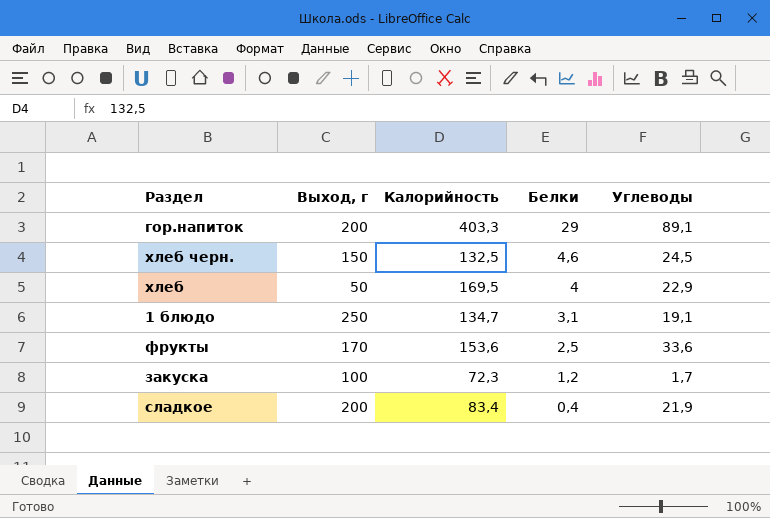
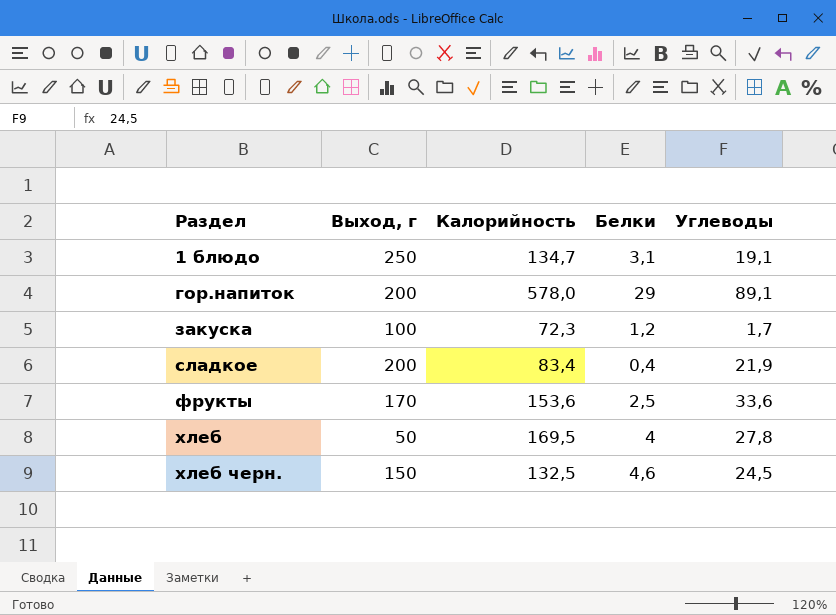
row order: Белки descending -> Раздел ascending
гор.напиток | Калорийность: 403,3 -> 578,0
хлеб | Углеводы: 22,9 -> 27,8

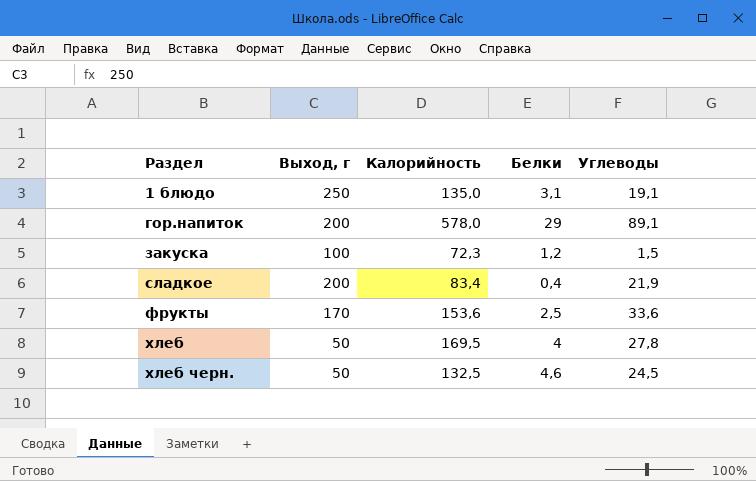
1 блюдо | Калорийность: 134,7 -> 135,0
закуска | Углеводы: 1,7 -> 1,5
хлеб черн. | Выход, г: 150 -> 50

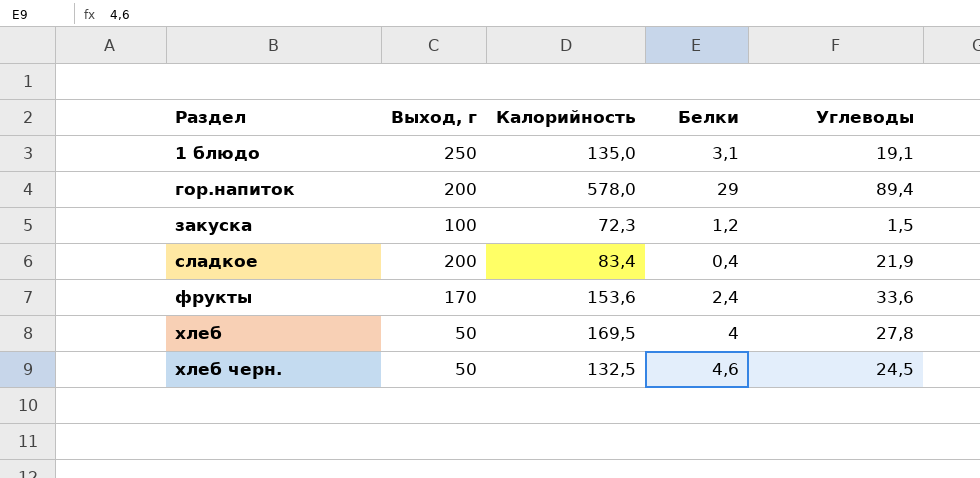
гор.напиток | Углеводы: 89,1 -> 89,4
фрукты | Белки: 2,5 -> 2,4

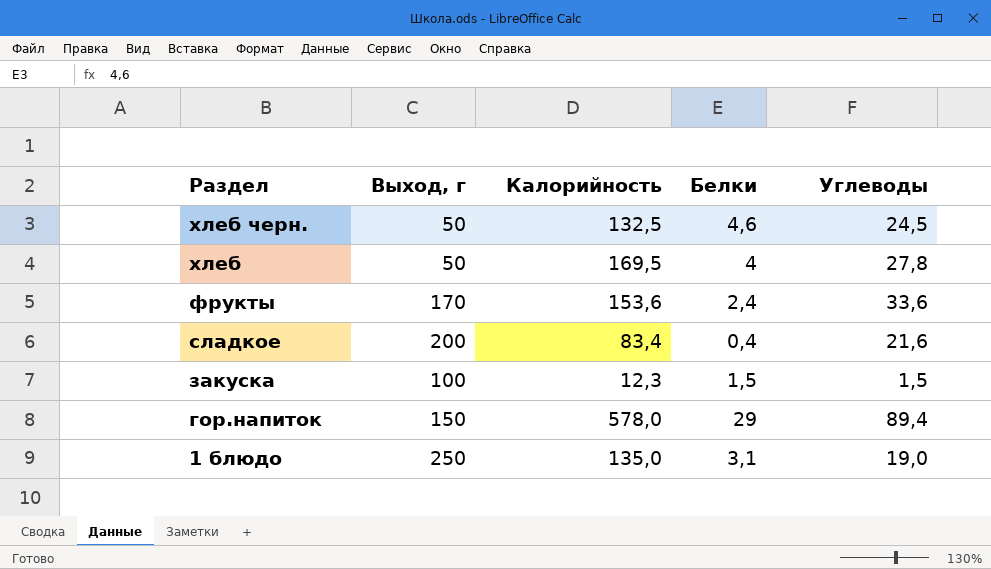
row order: Раздел ascending -> Раздел descending
сладкое | Углеводы: 21,9 -> 21,6
закуска | Калорийность: 72,3 -> 12,3
закуска | Белки: 1,2 -> 1,5
гор.напиток | Выход, г: 200 -> 150
1 блюдо | Углеводы: 19,1 -> 19,0

